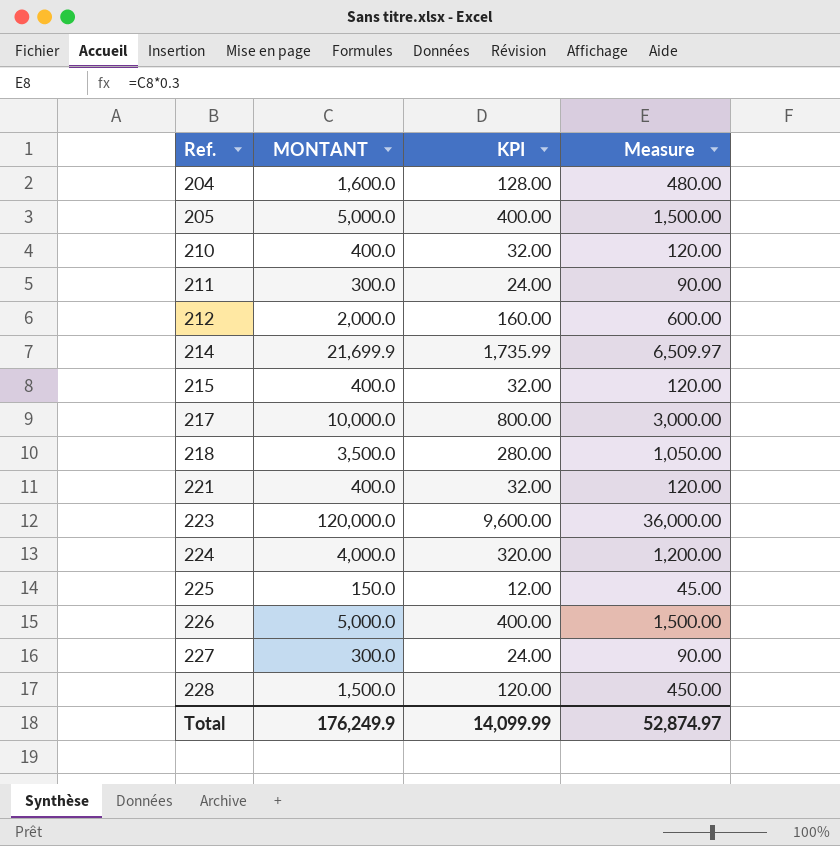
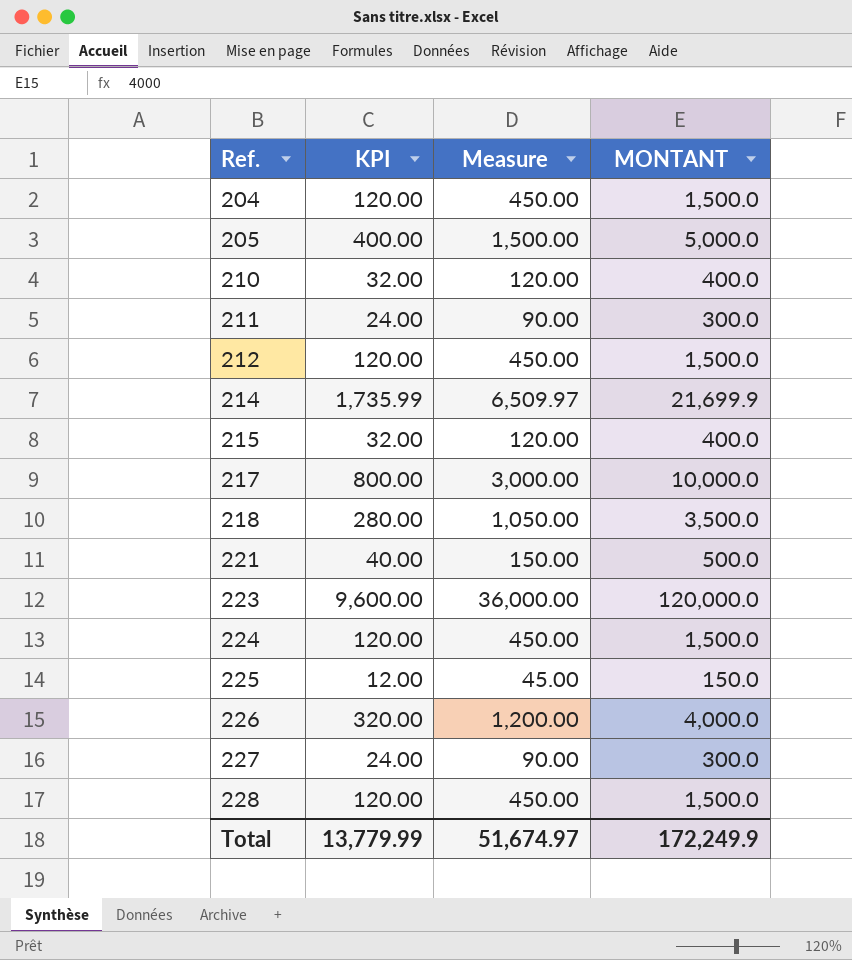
column MONTANT | position: 2 -> 4
204 | KPI: 128.00 -> 120.00
204 | Measure: 480.00 -> 450.00
204 | MONTANT: 1,600.0 -> 1,500.0
212 | KPI: 160.00 -> 120.00
212 | Measure: 600.00 -> 450.00
212 | MONTANT: 2,000.0 -> 1,500.0
221 | KPI: 32.00 -> 40.00
221 | Measure: 120.00 -> 150.00
221 | MONTANT: 400.0 -> 500.0
224 | KPI: 320.00 -> 120.00
224 | Measure: 1,200.00 -> 450.00
224 | MONTANT: 4,000.0 -> 1,500.0
226 | KPI: 400.00 -> 320.00
226 | Measure: 1,500.00 -> 1,200.00
226 | MONTANT: 5,000.0 -> 4,000.0
Total | KPI: 14,099.99 -> 13,779.99
Total | Measure: 52,874.97 -> 51,674.97
Total | MONTANT: 176,249.9 -> 172,249.9

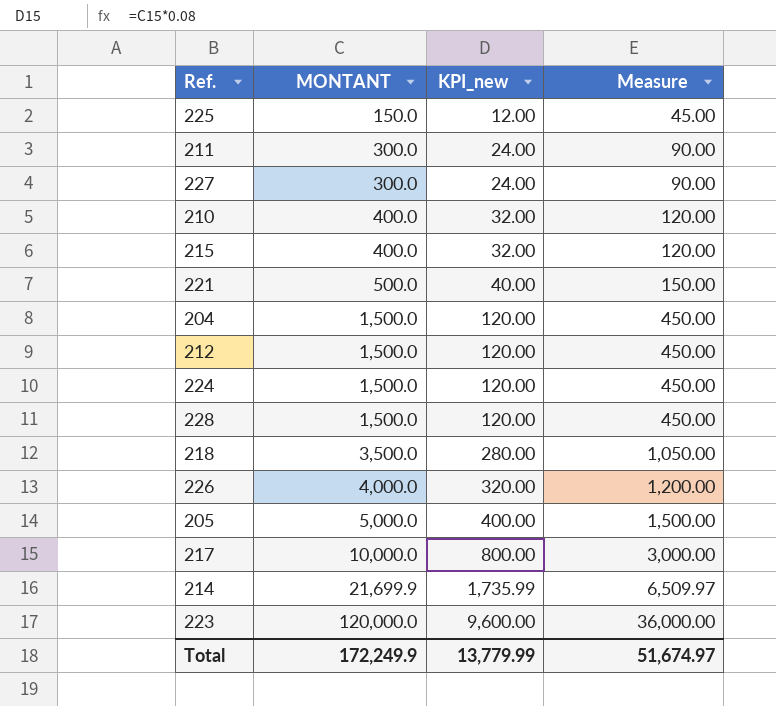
row order: Ref. ascending -> MONTANT ascending
column MONTANT | position: 4 -> 2
column name: KPI -> KPI_new

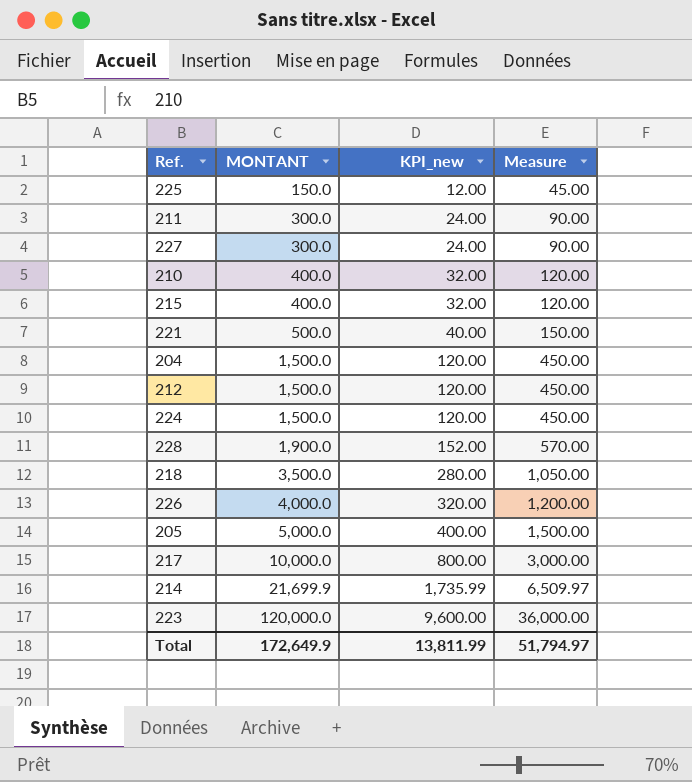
228 | MONTANT: 1,500.0 -> 1,900.0
228 | KPI_new: 120.00 -> 152.00
228 | Measure: 450.00 -> 570.00
Total | MONTANT: 172,249.9 -> 172,649.9
Total | KPI_new: 13,779.99 -> 13,811.99
Total | Measure: 51,674.97 -> 51,794.97

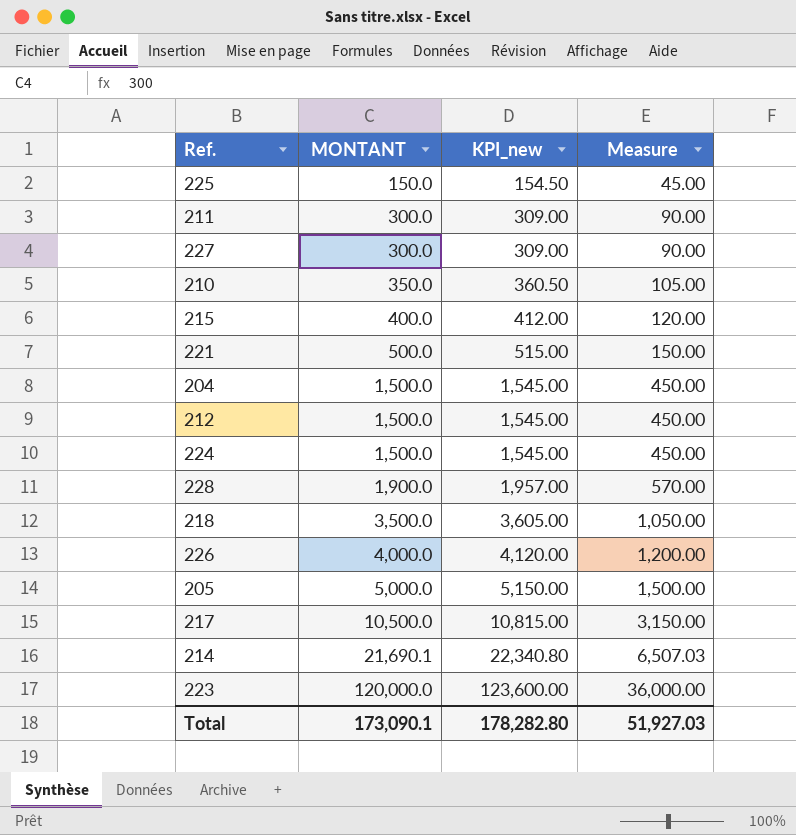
column KPI_new | formula: [MONTANT] * 0.08 -> [MONTANT] * 1.03
210 | MONTANT: 400.0 -> 350.0
210 | Measure: 120.00 -> 105.00
217 | MONTANT: 10,000.0 -> 10,500.0
217 | Measure: 3,000.00 -> 3,150.00
214 | MONTANT: 21,699.9 -> 21,690.1
214 | Measure: 6,509.97 -> 6,507.03
Total | MONTANT: 172,649.9 -> 173,090.1
Total | KPI_new: 13,811.99 -> 178,282.80
Total | Measure: 51,794.97 -> 51,927.03

